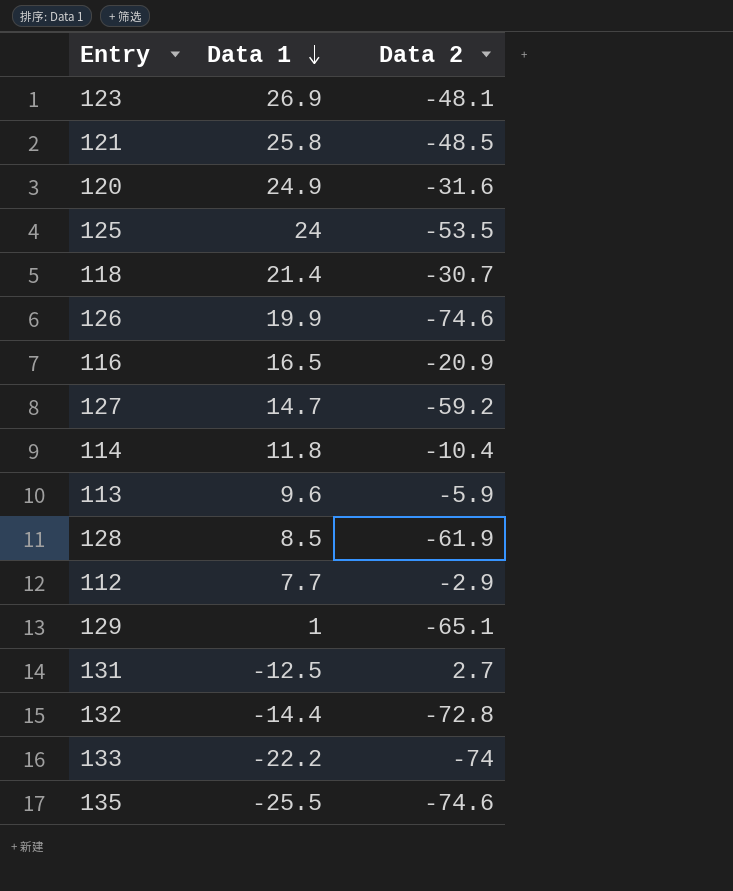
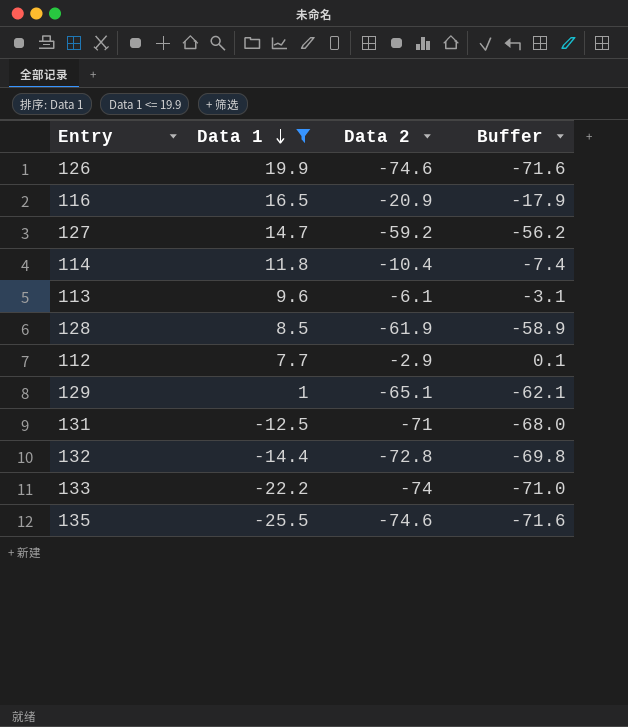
filter: none -> Data 1 <= 19.9
column Buffer | formula: none -> [Data 2] + 3
113 | Data 2: -5.9 -> -6.1
131 | Data 2: 2.7 -> -71

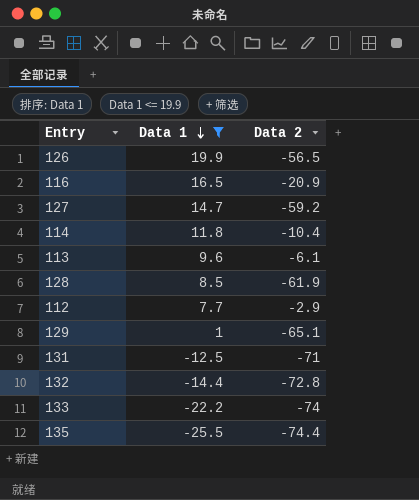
column Buffer | formula: [Data 2] + 3 -> none
126 | Data 2: -74.6 -> -56.5
135 | Data 2: -74.6 -> -74.4

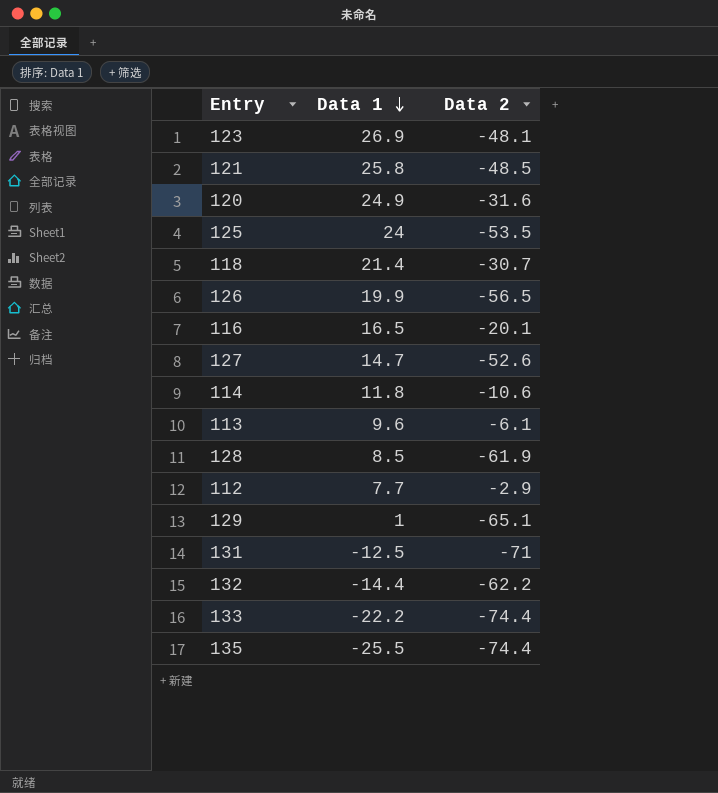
filter: Data 1 <= 19.9 -> none
116 | Data 2: -20.9 -> -20.1
127 | Data 2: -59.2 -> -52.6
114 | Data 2: -10.4 -> -10.6
132 | Data 2: -72.8 -> -62.2
133 | Data 2: -74 -> -74.4

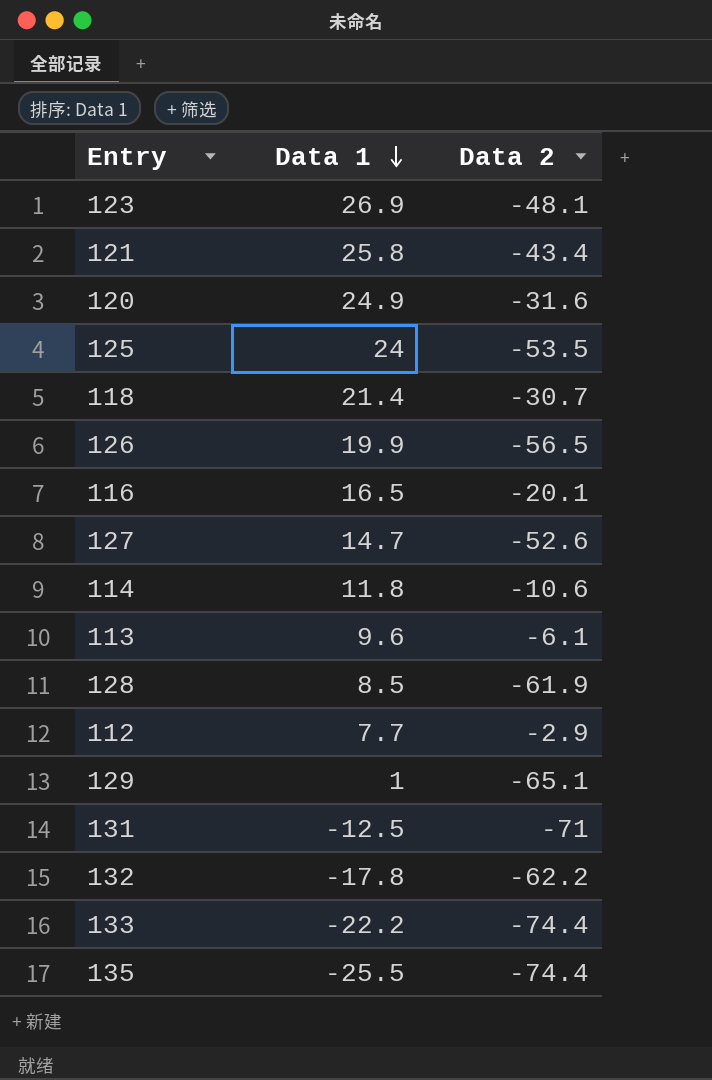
121 | Data 2: -48.5 -> -43.4
132 | Data 1: -14.4 -> -17.8

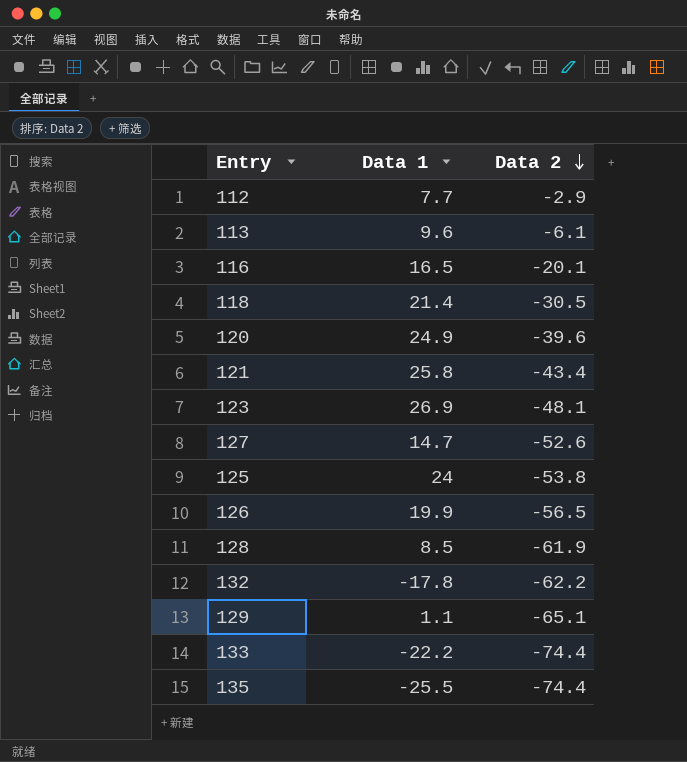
row order: Data 1 descending -> Data 2 descending
row 114: 11.8 | -10.6 -> none
row 131: -12.5 | -71 -> none
118 | Data 2: -30.7 -> -30.5
120 | Data 2: -31.6 -> -39.6
125 | Data 2: -53.5 -> -53.8
129 | Data 1: 1 -> 1.1

